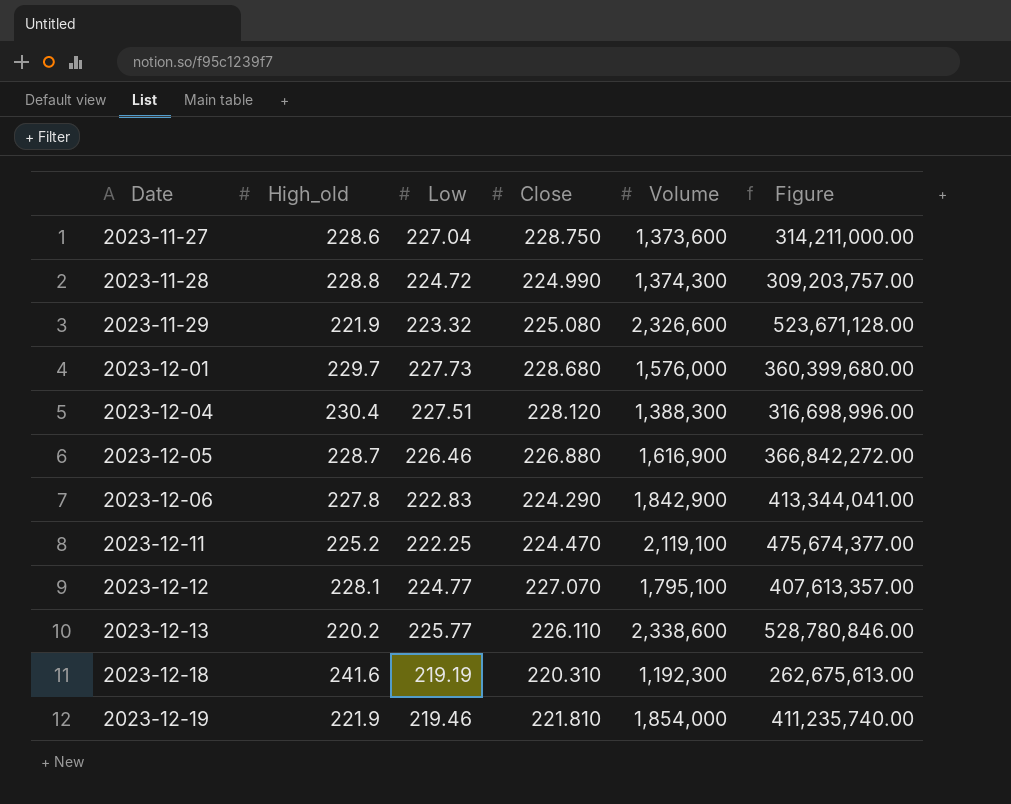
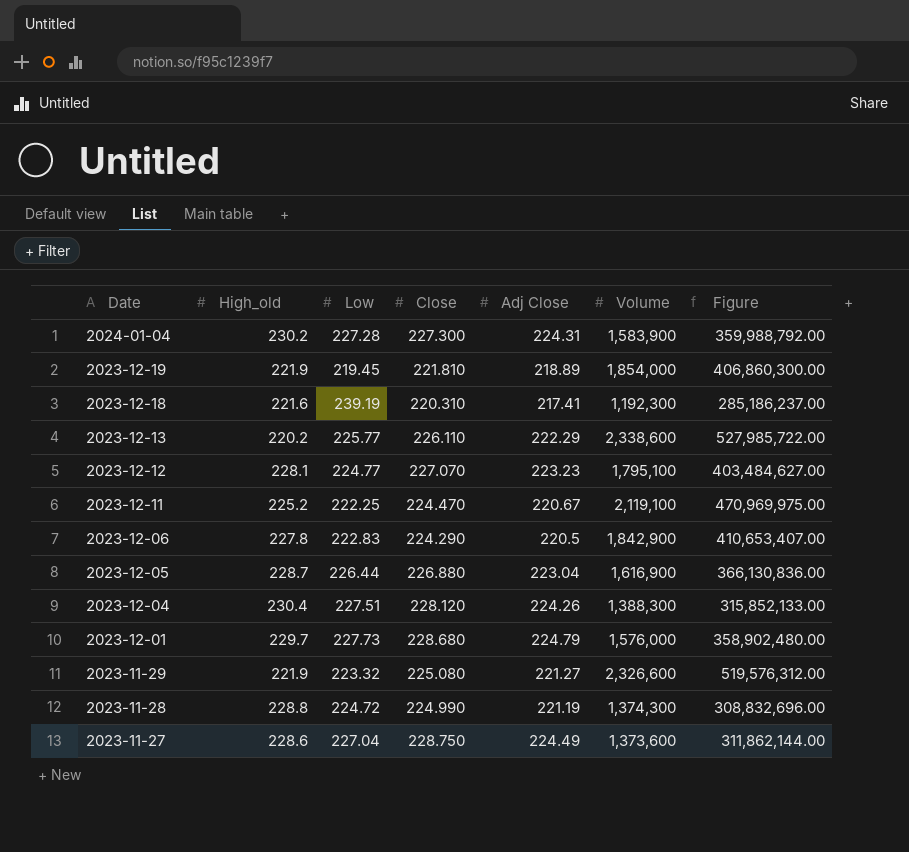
row order: Date ascending -> Date descending
column Adj Close | position: none -> 5
column Figure | formula: [Close] * [Volume] -> [Low] * [Volume]
row 2024-01-04: none -> 230.2 | 227.28 | 227.300 | 224.31 | 1,583,900 | 359,988,792.00
2023-12-19 | Low: 219.46 -> 219.45
2023-12-18 | High_old: 241.6 -> 221.6
2023-12-18 | Low: 219.19 -> 239.19
2023-12-05 | Low: 226.46 -> 226.44

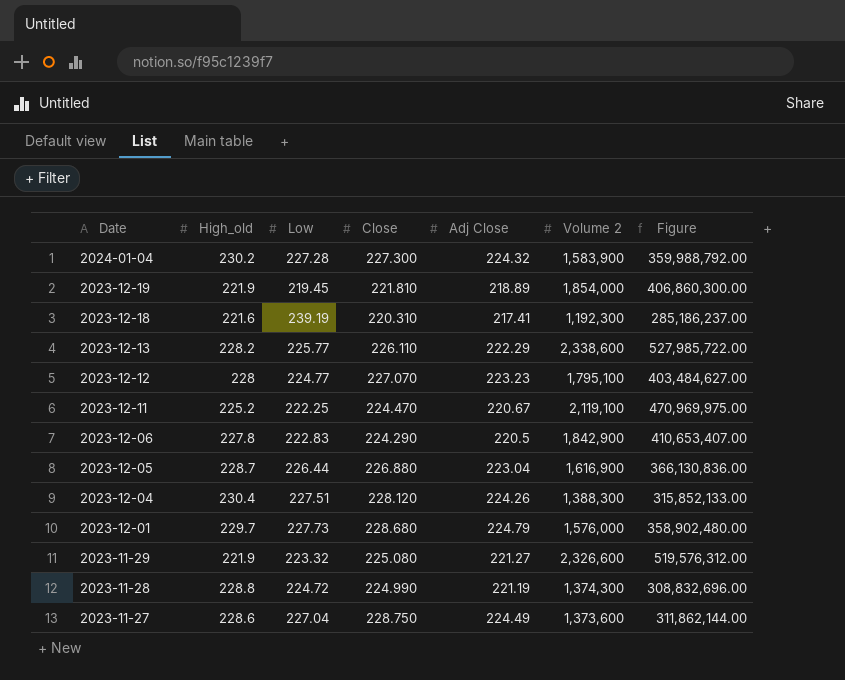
column name: Volume -> Volume 2
2024-01-04 | Adj Close: 224.31 -> 224.32
2023-12-13 | High_old: 220.2 -> 228.2
2023-12-12 | High_old: 228.1 -> 228

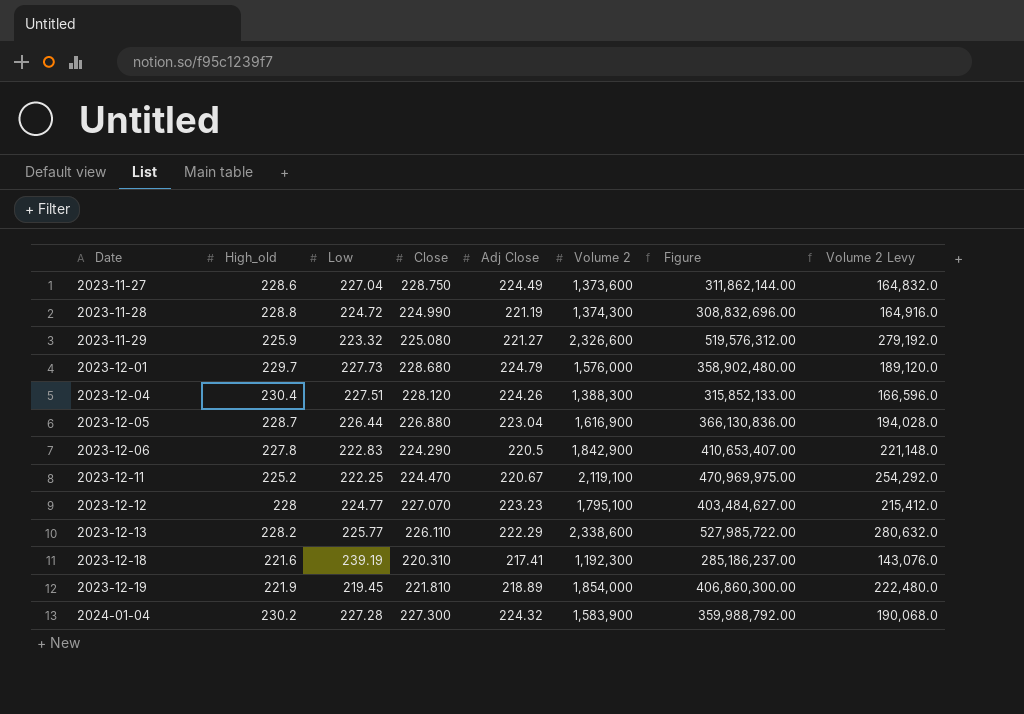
row order: Date descending -> Date ascending
column Volume 2 Levy | formula: none -> [Volume 2] * 0.12
2023-11-29 | High_old: 221.9 -> 225.9

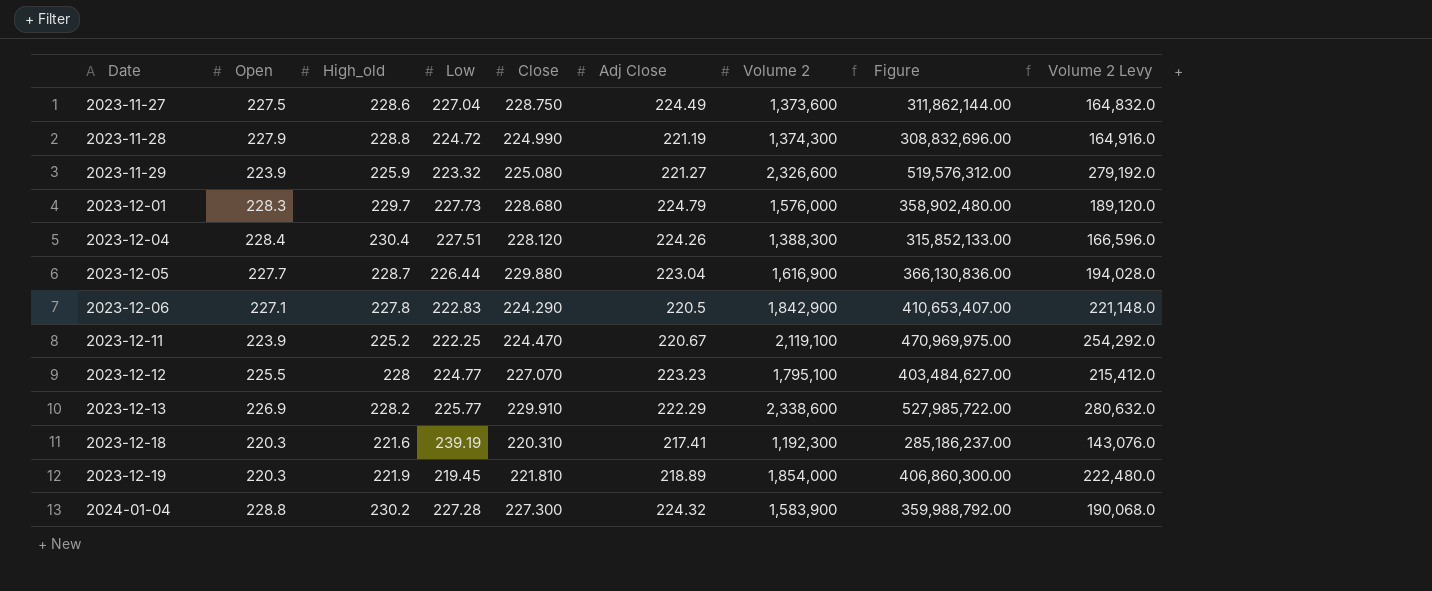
column Open | position: none -> 2
2023-12-05 | Close: 226.880 -> 229.880
2023-12-13 | Close: 226.110 -> 229.910

